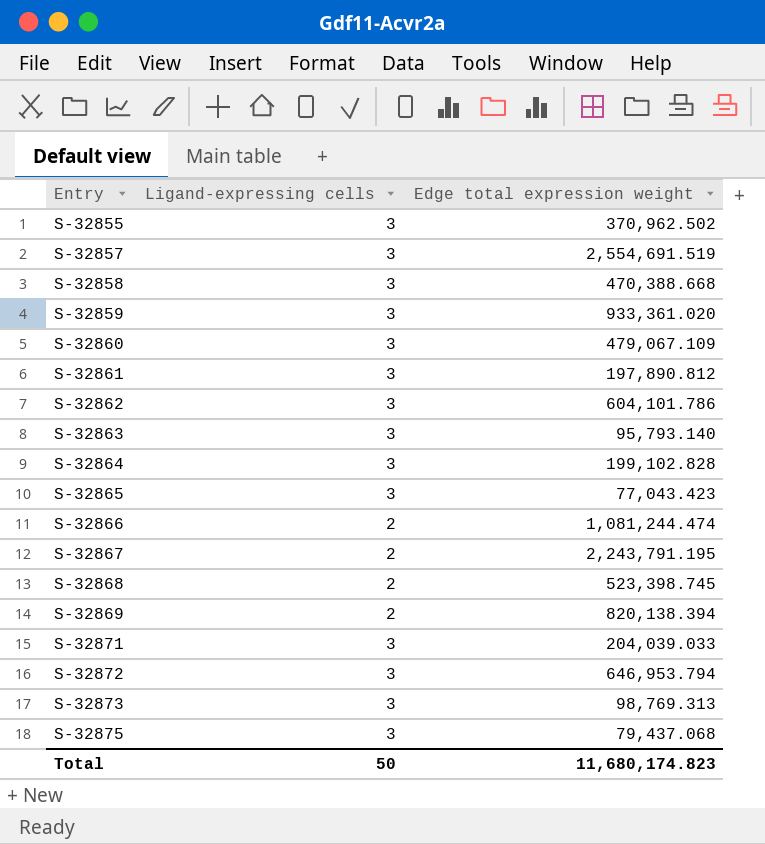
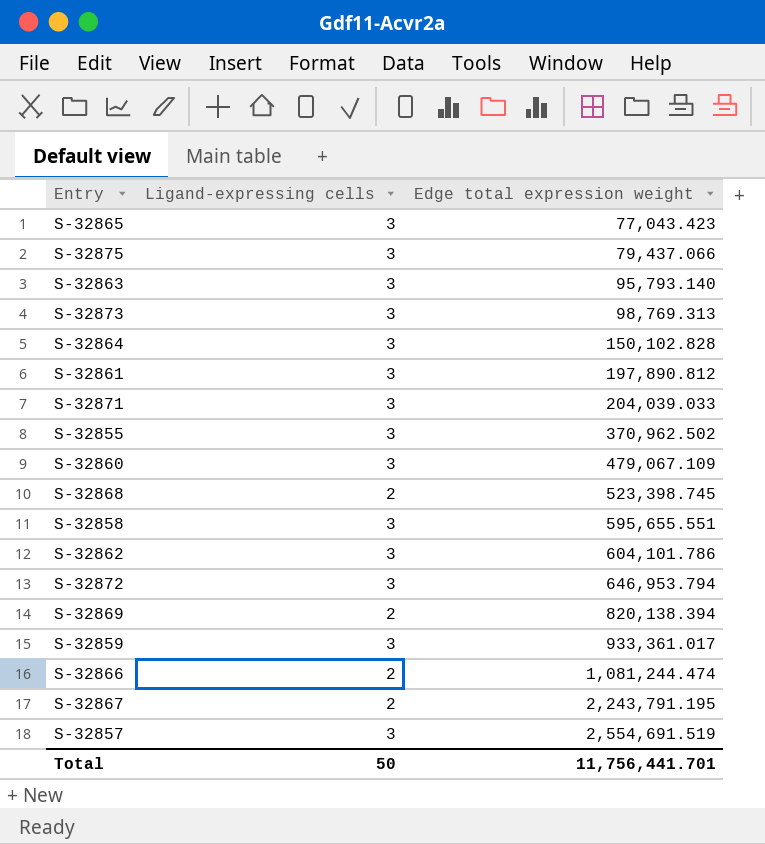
row order: Entry ascending -> Edge total expression weight ascending
S-32875 | Edge total expression weight: 79,437.068 -> 79,437.066
S-32864 | Edge total expression weight: 199,102.828 -> 150,102.828
S-32858 | Edge total expression weight: 470,388.668 -> 595,655.551
S-32859 | Edge total expression weight: 933,361.020 -> 933,361.017
Total | Edge total expression weight: 11,680,174.823 -> 11,756,441.701

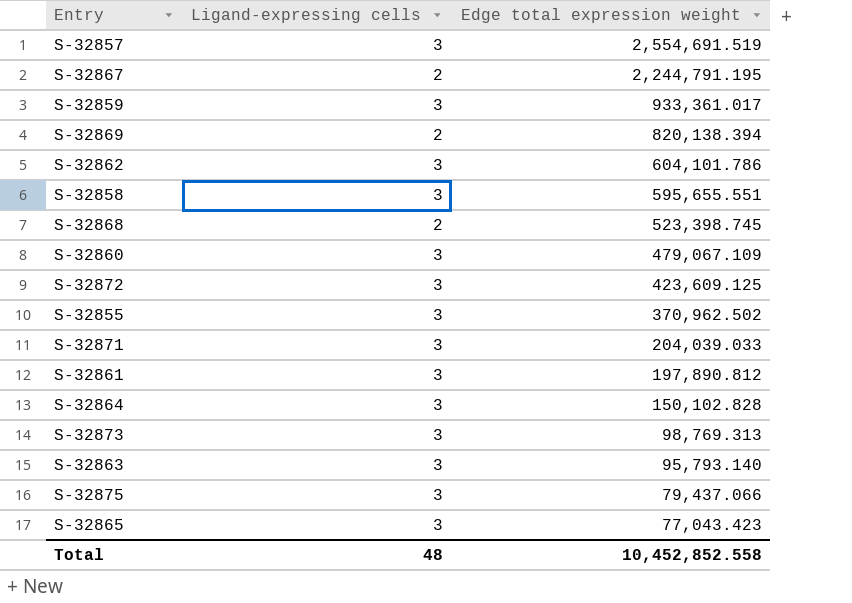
row order: Edge total expression weight ascending -> Edge total expression weight descending
row S-32866: 2 | 1,081,244.474 -> none
S-32867 | Edge total expression weight: 2,243,791.195 -> 2,244,791.195
S-32872 | Edge total expression weight: 646,953.794 -> 423,609.125
Total | Ligand-expressing cells: 50 -> 48
Total | Edge total expression weight: 11,756,441.701 -> 10,452,852.558

